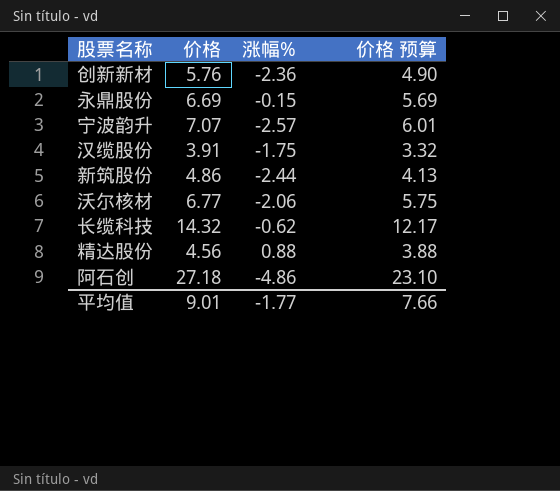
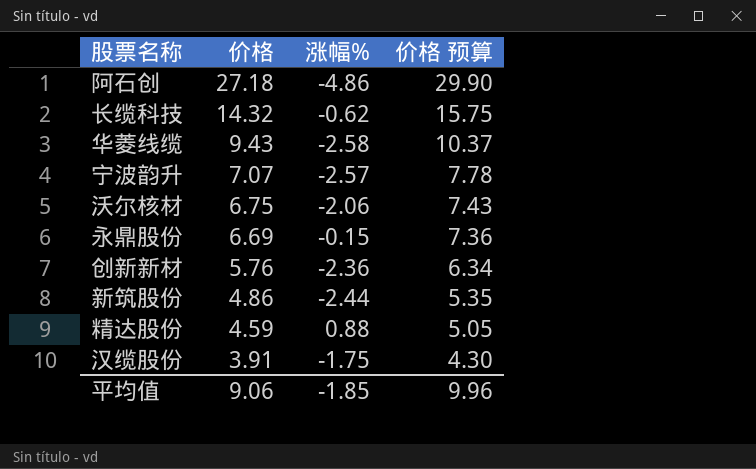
row order: none -> 价格 descending
column 价格 预算 | formula: [价格] * 0.85 -> [价格] * 1.1
row 华菱线缆: none -> 9.43 | -2.58 | 10.37
沃尔核材 | 价格: 6.77 -> 6.75
精达股份 | 价格: 4.56 -> 4.59
平均值 | 价格: 9.01 -> 9.06
平均值 | 涨幅%: -1.77 -> -1.85
平均值 | 价格 预算: 7.66 -> 9.96

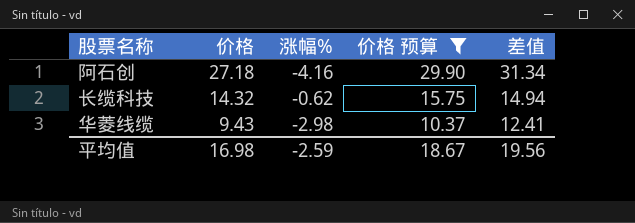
filter: none -> 价格 预算 >= 10.37
column 差值 | formula: none -> [价格] - [涨幅%]
阿石创 | 涨幅%: -4.86 -> -4.16
华菱线缆 | 涨幅%: -2.58 -> -2.98
平均值 | 价格: 9.06 -> 16.98
平均值 | 涨幅%: -1.85 -> -2.59
平均值 | 价格 预算: 9.96 -> 18.67

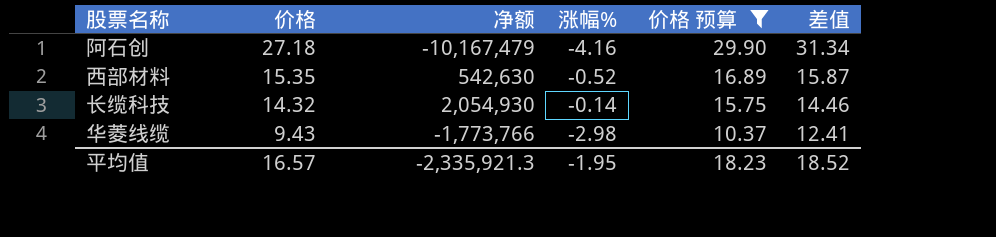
column 净额 | position: none -> 3
row 西部材料: none -> 15.35 | 542,630 | -0.52 | 16.89 | 15.87
长缆科技 | 涨幅%: -0.62 -> -0.14
长缆科技 | 差值: 14.94 -> 14.46
平均值 | 价格: 16.98 -> 16.57
平均值 | 涨幅%: -2.59 -> -1.95
平均值 | 价格 预算: 18.67 -> 18.23
平均值 | 差值: 19.56 -> 18.52

